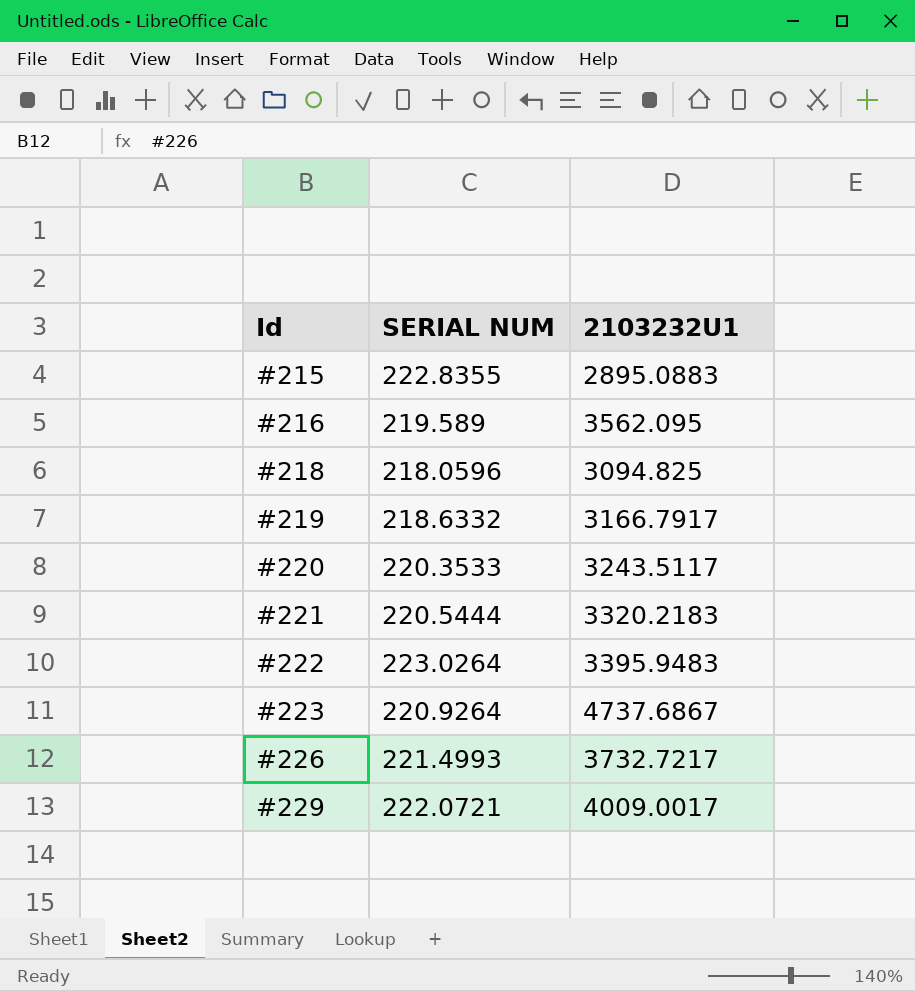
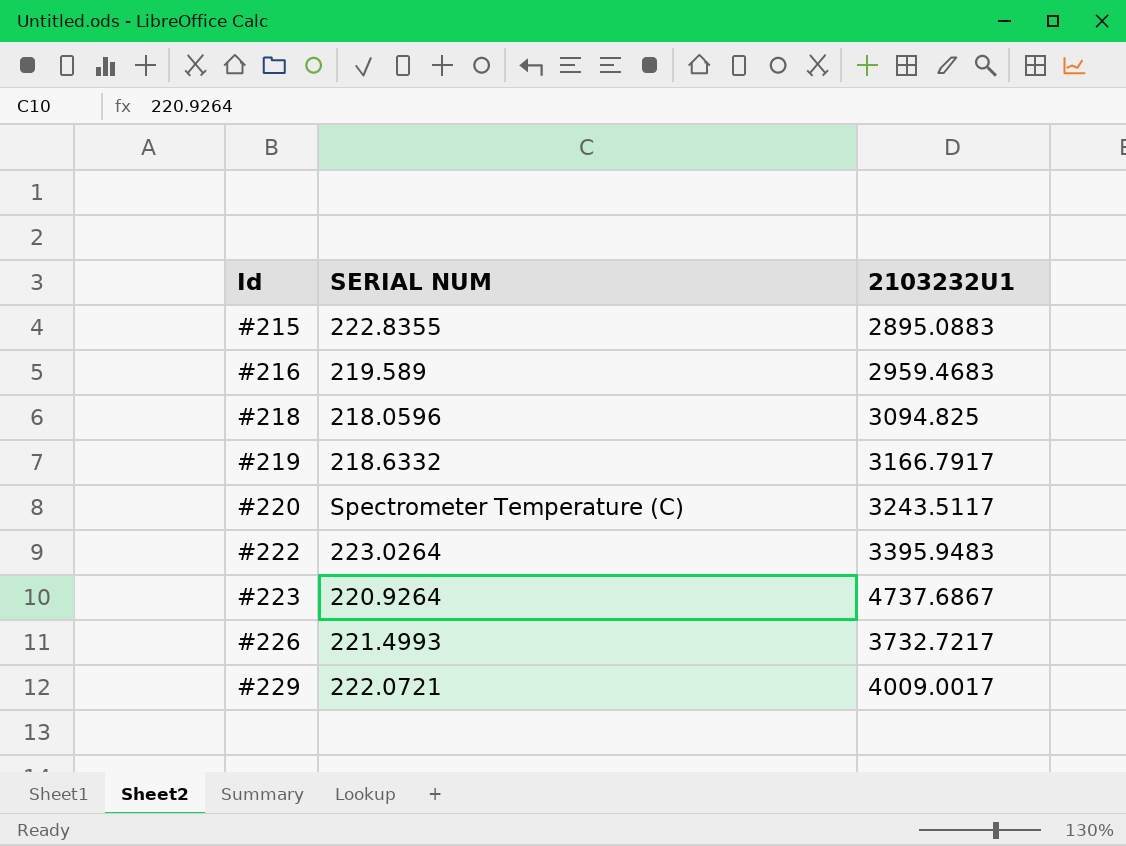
row #221: 220.5444 | 3320.2183 -> none
#216 | 2103232U1: 3562.095 -> 2959.4683
#220 | SERIAL NUM: 220.3533 -> Spectrometer Temperature (C)

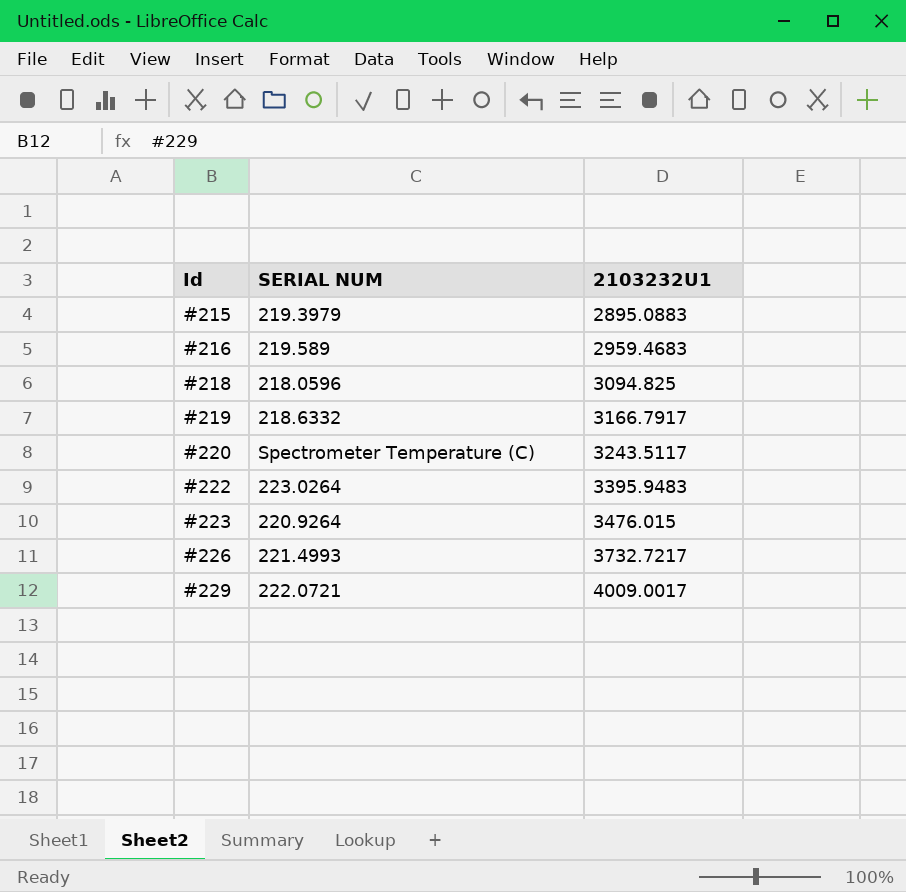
#215 | SERIAL NUM: 222.8355 -> 219.3979
#223 | 2103232U1: 4737.6867 -> 3476.015

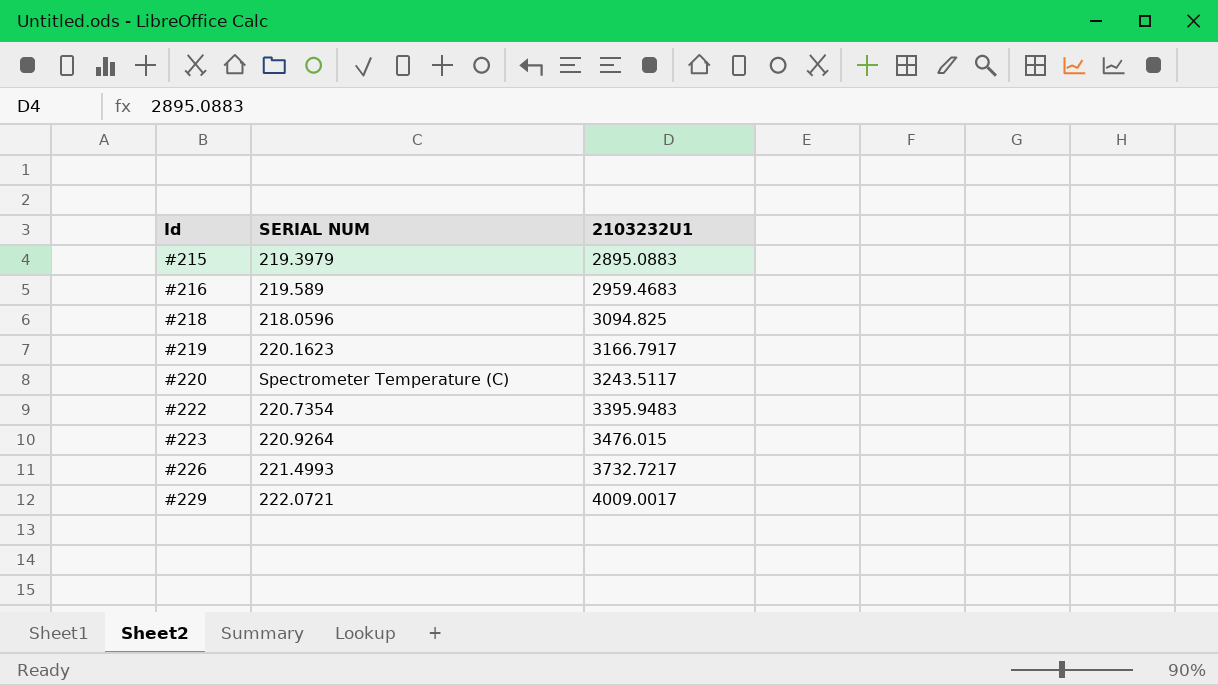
#219 | SERIAL NUM: 218.6332 -> 220.1623
#222 | SERIAL NUM: 223.0264 -> 220.7354

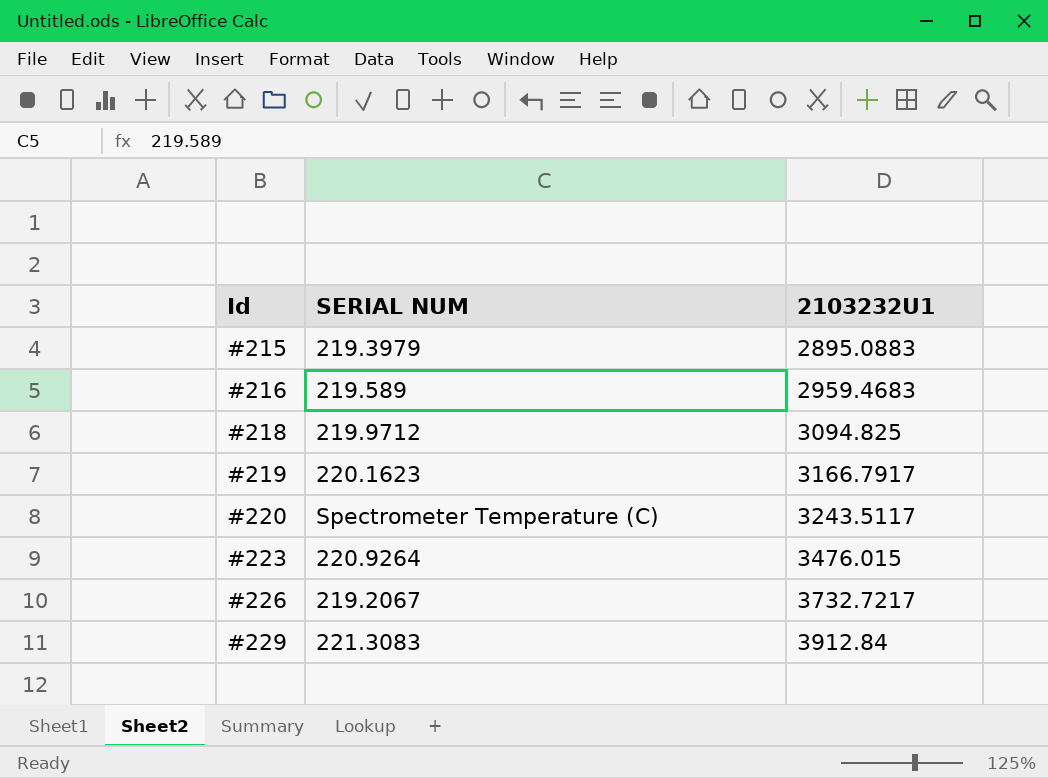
row #222: 220.7354 | 3395.9483 -> none
#218 | SERIAL NUM: 218.0596 -> 219.9712
#226 | SERIAL NUM: 221.4993 -> 219.2067
#229 | SERIAL NUM: 222.0721 -> 221.3083
#229 | 2103232U1: 4009.0017 -> 3912.84

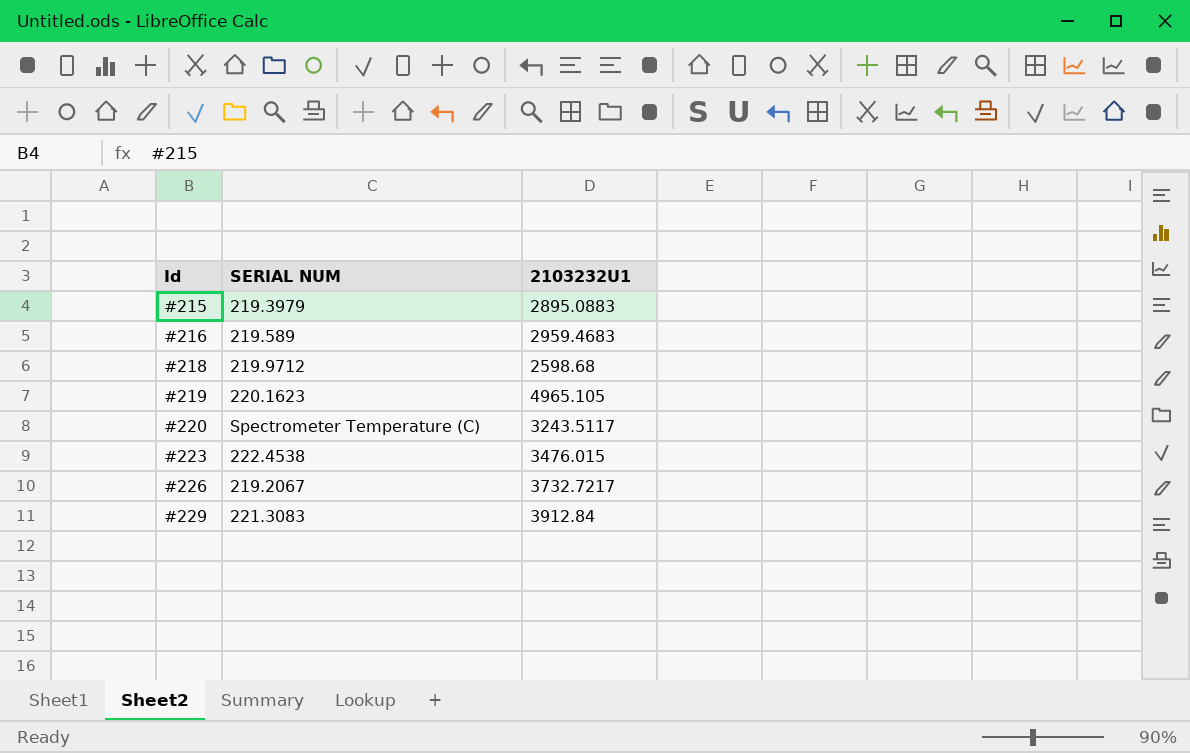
#218 | 2103232U1: 3094.825 -> 2598.68
#219 | 2103232U1: 3166.7917 -> 4965.105
#223 | SERIAL NUM: 220.9264 -> 222.4538

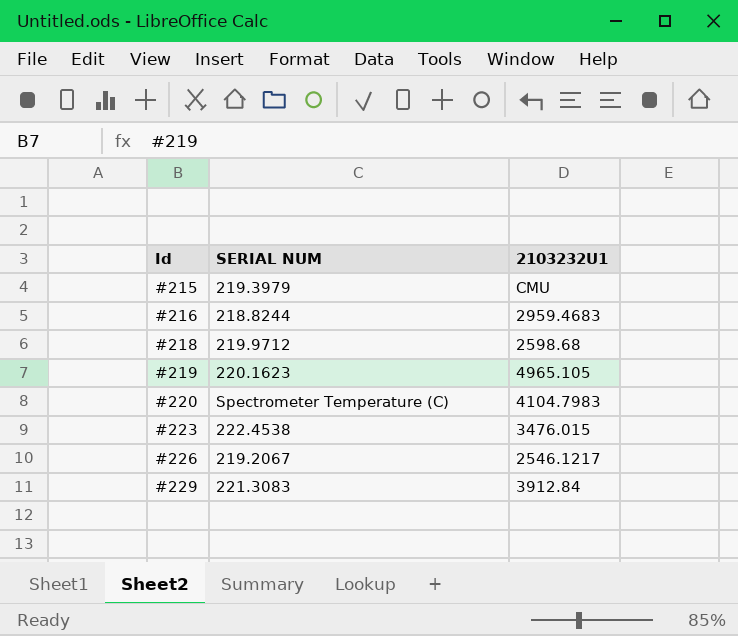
#215 | 2103232U1: 2895.0883 -> CMU
#216 | SERIAL NUM: 219.589 -> 218.8244
#220 | 2103232U1: 3243.5117 -> 4104.7983
#226 | 2103232U1: 3732.7217 -> 2546.1217

